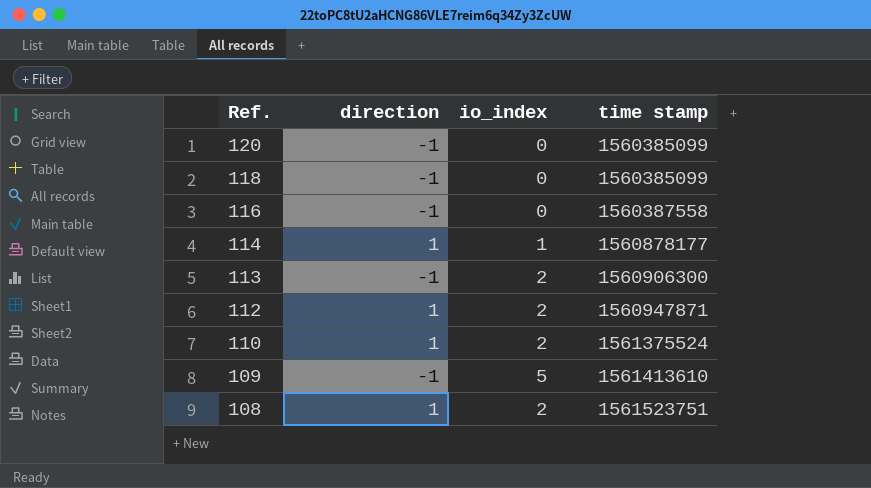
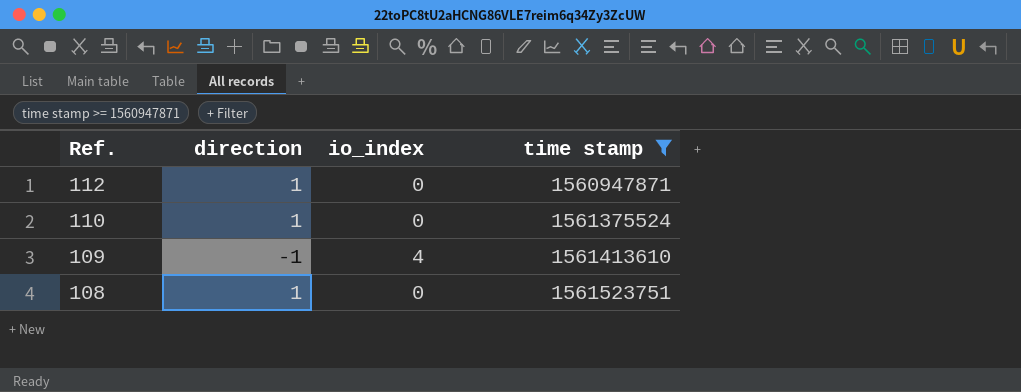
filter: none -> time stamp >= 1560947871
112 | io_index: 2 -> 0
110 | io_index: 2 -> 0
109 | io_index: 5 -> 4
108 | io_index: 2 -> 0

